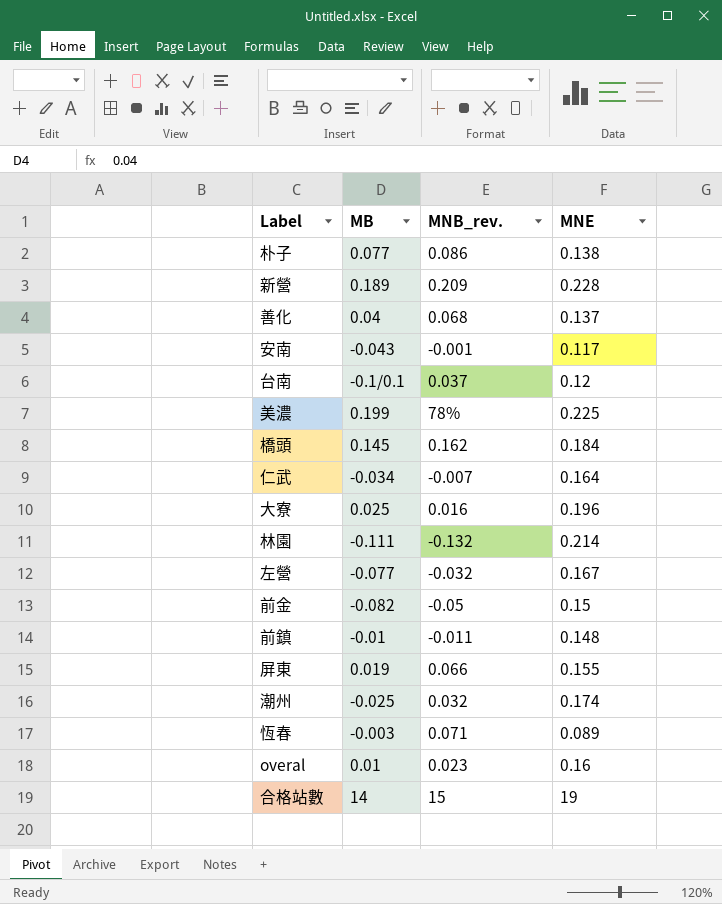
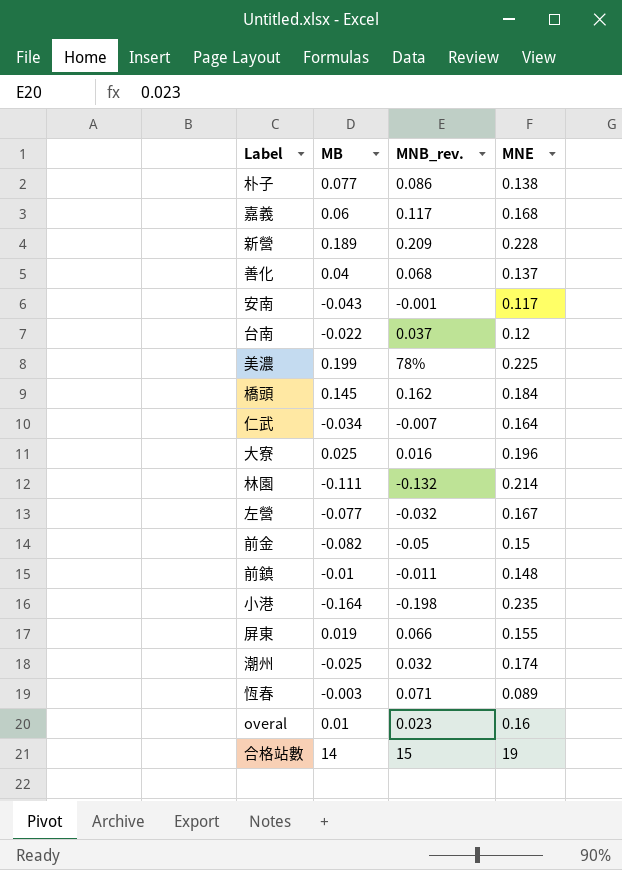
row 嘉義: none -> 0.06 | 0.117 | 0.168
台南 | MB: -0.1/0.1 -> -0.022
row 小港: none -> -0.164 | -0.198 | 0.235

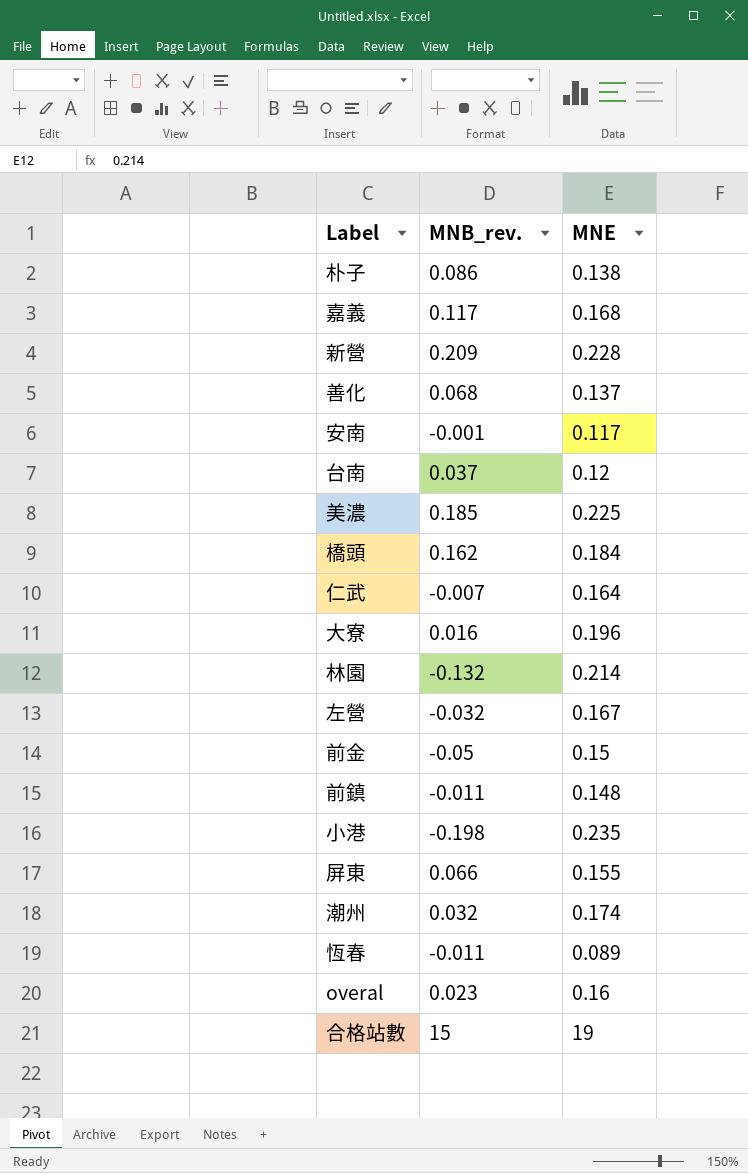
column MB | position: 2 -> none
美濃 | MNB_rev.: 78% -> 0.185
恆春 | MNB_rev.: 0.071 -> -0.011

